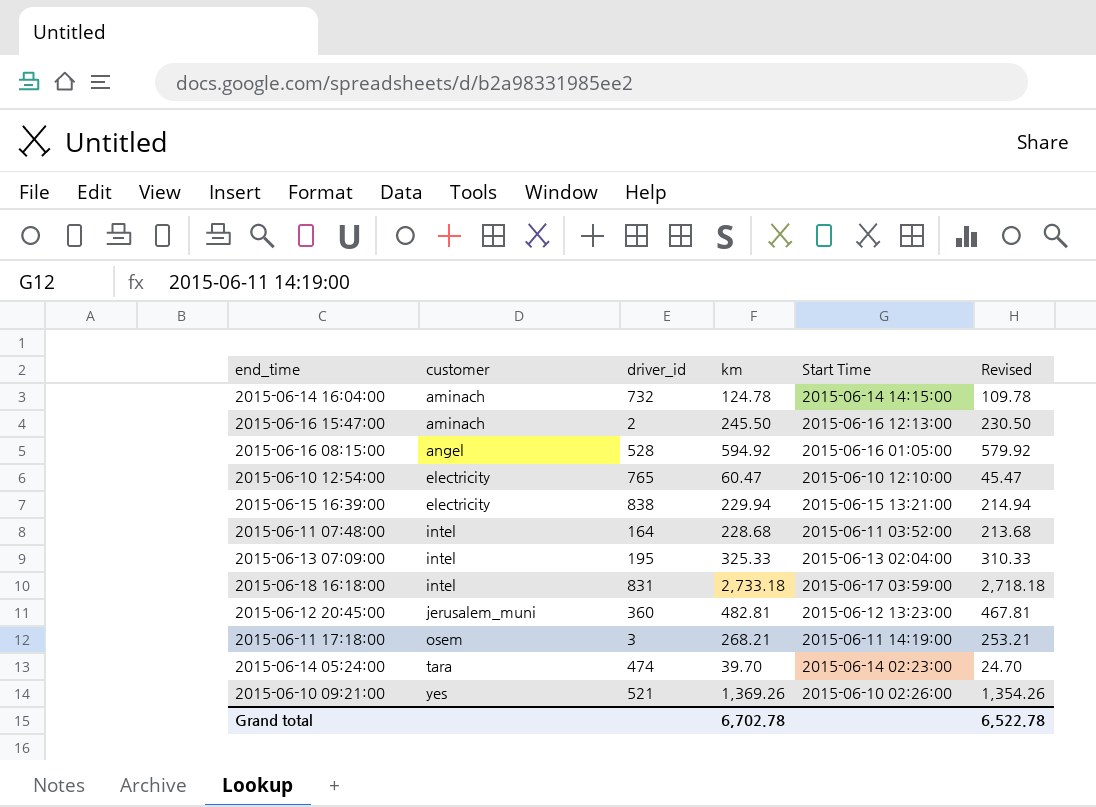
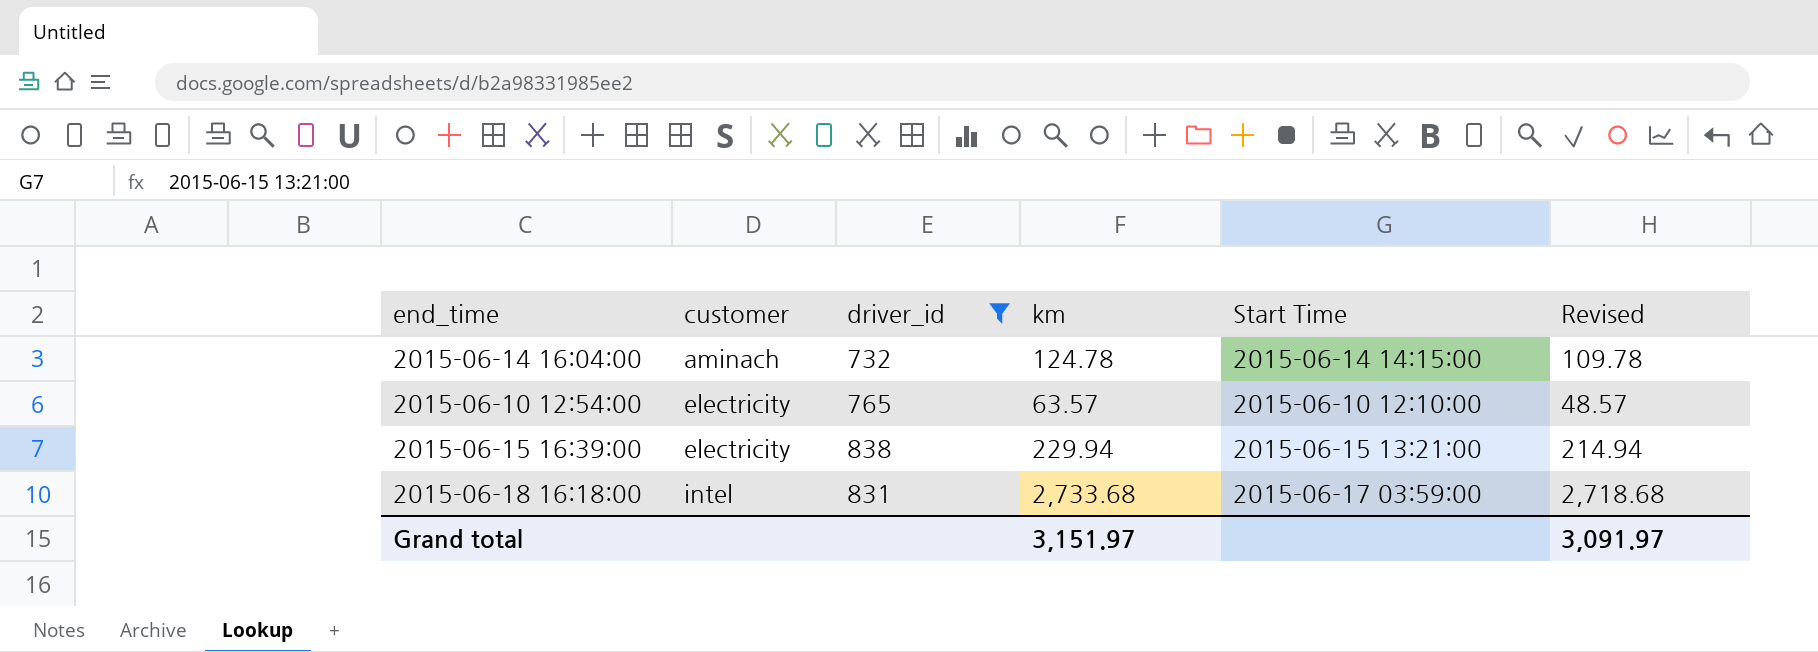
filter: none -> driver_id >= 732
2015-06-10 12:54:00 | km: 60.47 -> 63.57
2015-06-10 12:54:00 | Revised: 45.47 -> 48.57
2015-06-18 16:18:00 | km: 2,733.18 -> 2,733.68
2015-06-18 16:18:00 | Revised: 2,718.18 -> 2,718.68
Grand total | km: 6,702.78 -> 3,151.97
Grand total | Revised: 6,522.78 -> 3,091.97

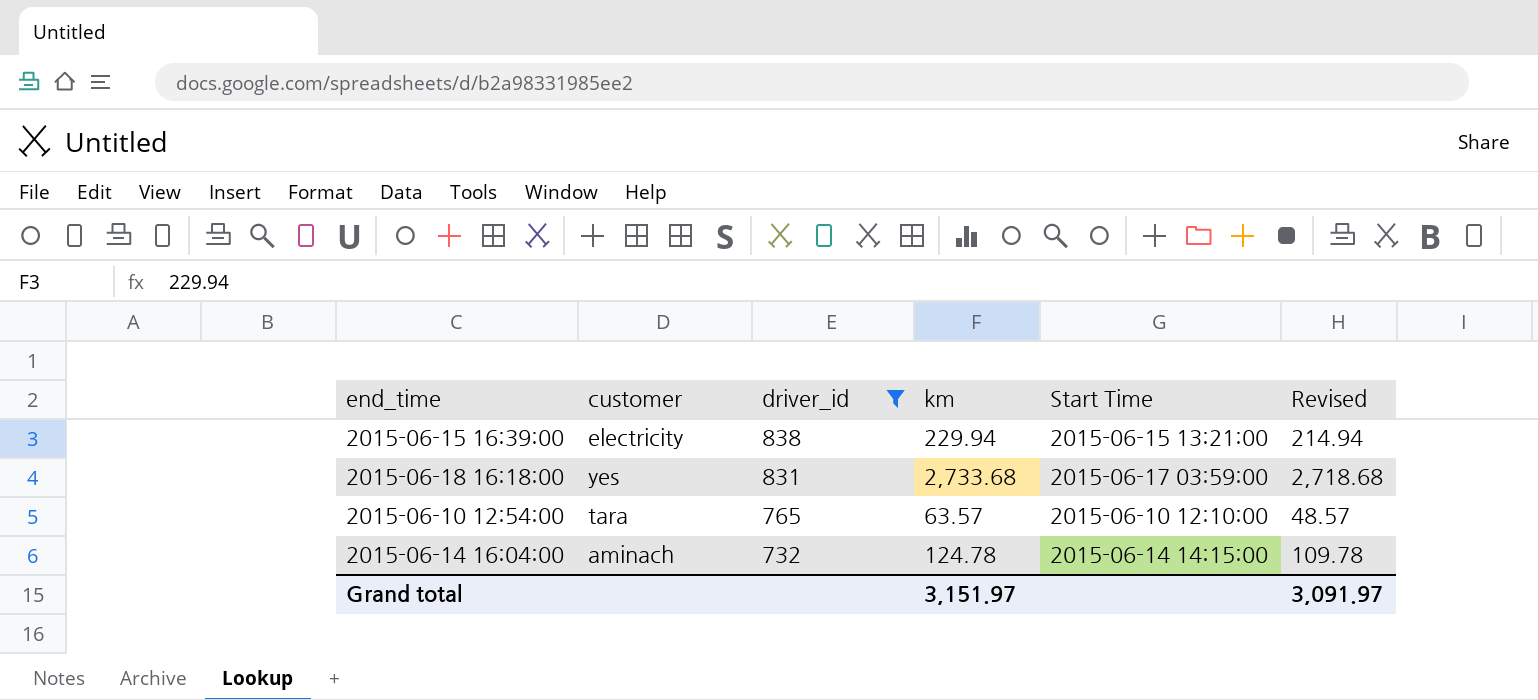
row order: customer ascending -> driver_id descending
2015-06-18 16:18:00 | customer: intel -> yes
2015-06-10 12:54:00 | customer: electricity -> tara

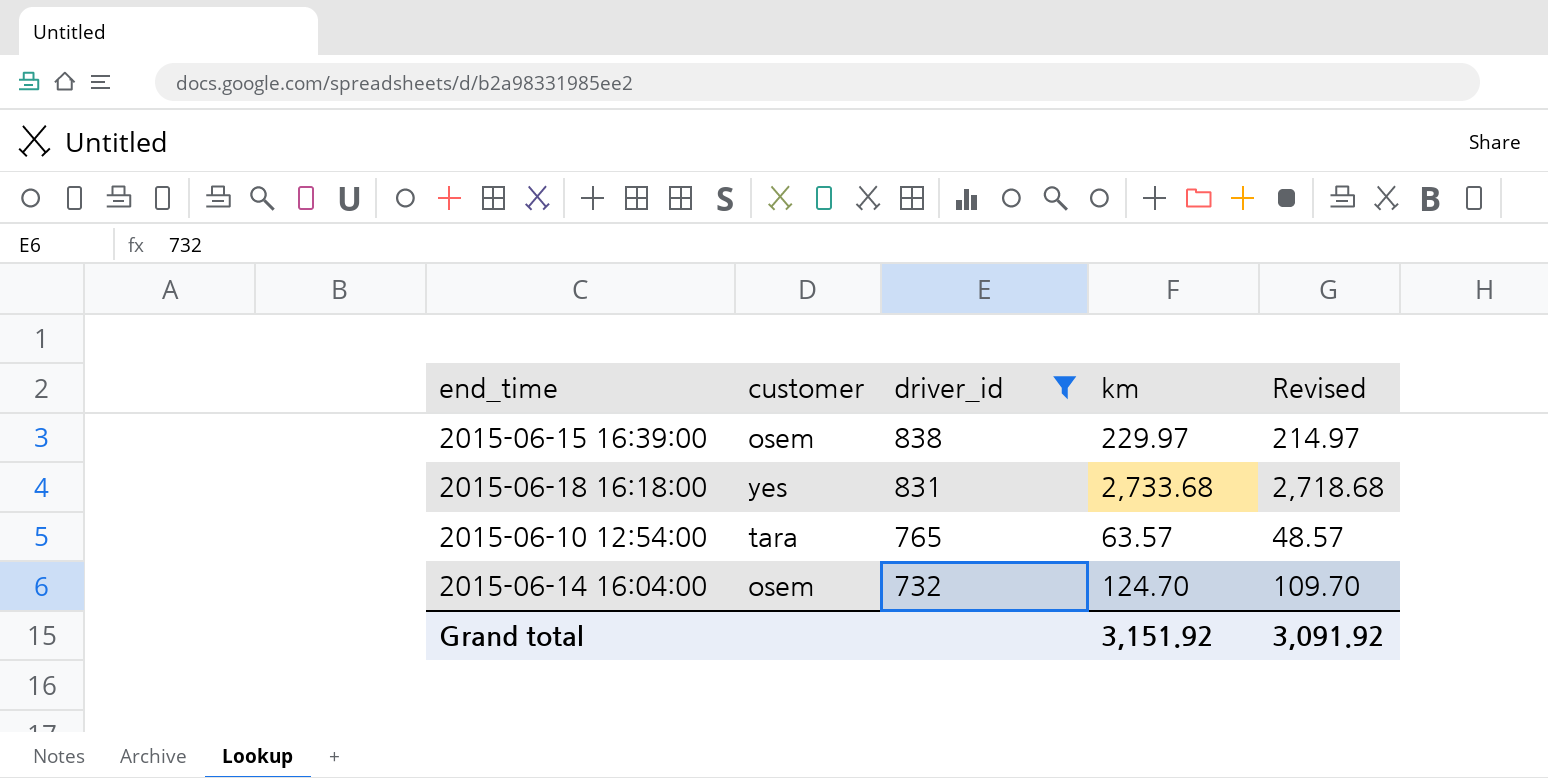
column Start Time | position: 5 -> none
2015-06-15 16:39:00 | customer: electricity -> osem
2015-06-15 16:39:00 | km: 229.94 -> 229.97
2015-06-15 16:39:00 | Revised: 214.94 -> 214.97
2015-06-14 16:04:00 | customer: aminach -> osem
2015-06-14 16:04:00 | km: 124.78 -> 124.70
2015-06-14 16:04:00 | Revised: 109.78 -> 109.70
Grand total | km: 3,151.97 -> 3,151.92
Grand total | Revised: 3,091.97 -> 3,091.92

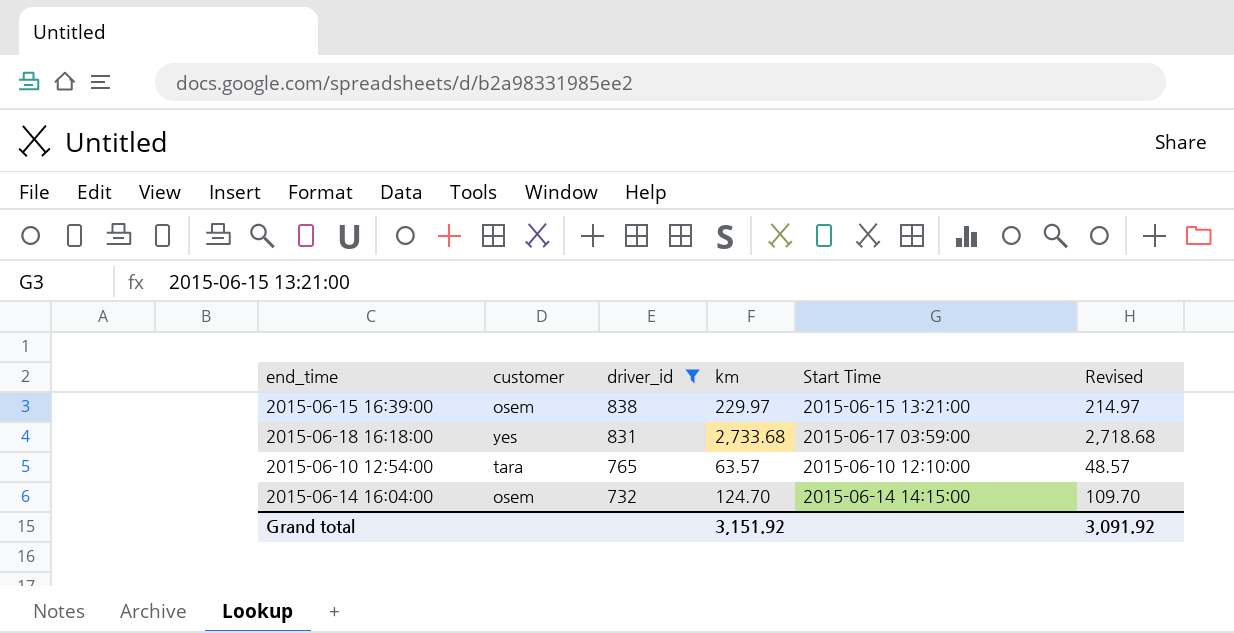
column Start Time | position: none -> 5

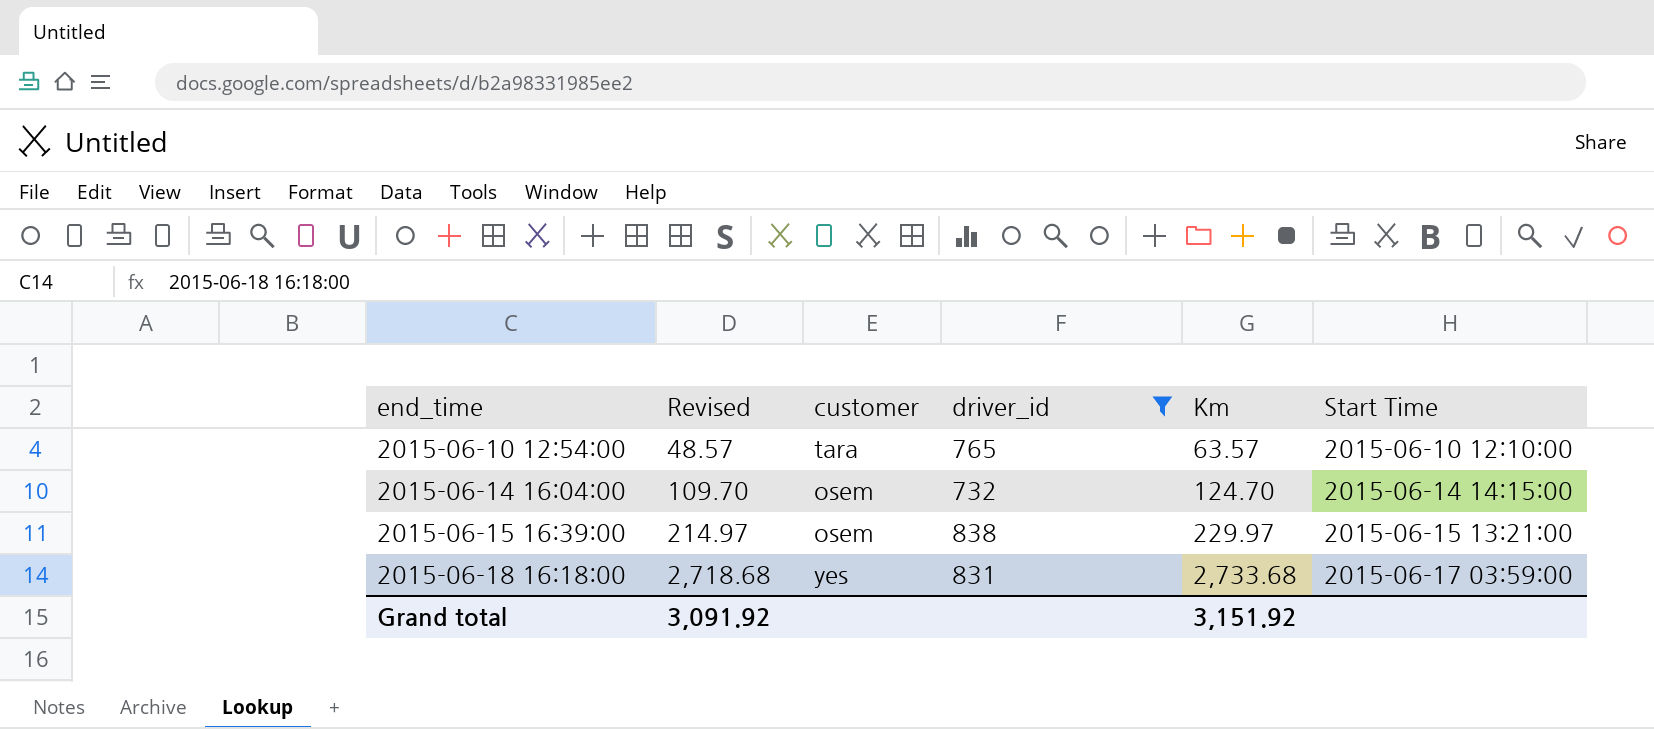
row order: driver_id descending -> end_time ascending
column Revised | position: 6 -> 2
column name: km -> Km

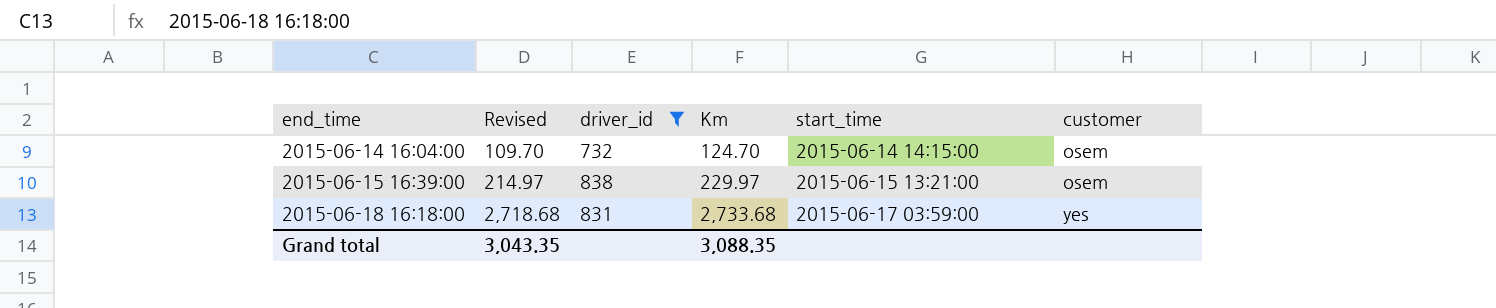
column name: Start Time -> start_time
column customer | position: 3 -> 6
row 2015-06-10 12:54:00: 48.57 | tara | 765 | 63.57 | 2015-06-10 12:10:00 -> none
Grand total | Revised: 3,091.92 -> 3,043.35
Grand total | Km: 3,151.92 -> 3,088.35

